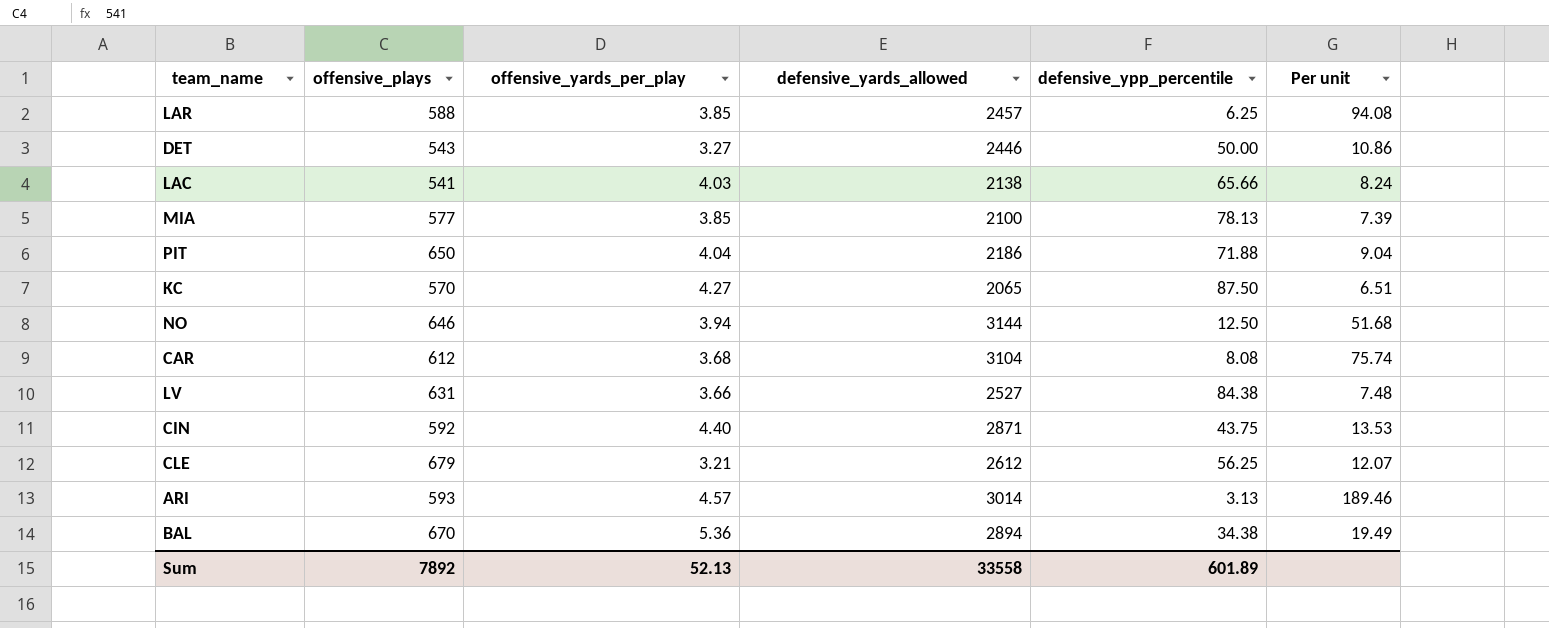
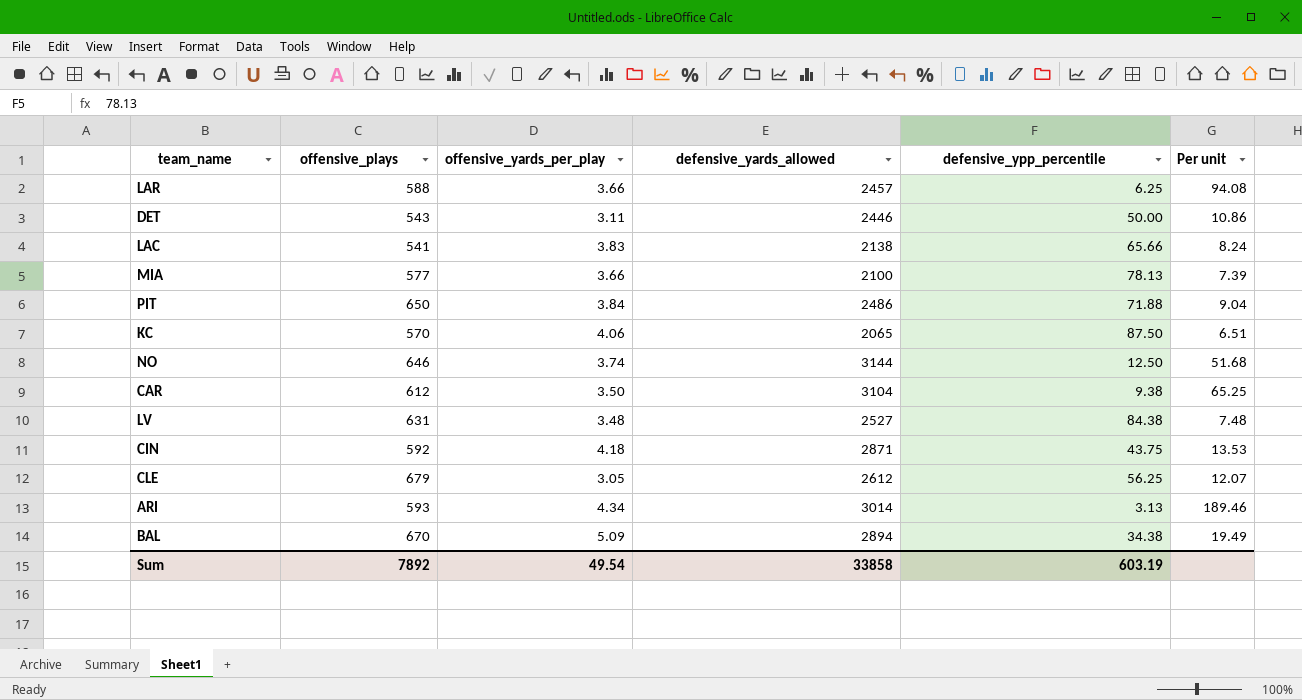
LAR | offensive_yards_per_play: 3.85 -> 3.66
DET | offensive_yards_per_play: 3.27 -> 3.11
LAC | offensive_yards_per_play: 4.03 -> 3.83
MIA | offensive_yards_per_play: 3.85 -> 3.66
PIT | offensive_yards_per_play: 4.04 -> 3.84
PIT | defensive_yards_allowed: 2186 -> 2486
KC | offensive_yards_per_play: 4.27 -> 4.06
NO | offensive_yards_per_play: 3.94 -> 3.74
CAR | offensive_yards_per_play: 3.68 -> 3.50
CAR | defensive_ypp_percentile: 8.08 -> 9.38
CAR | Per unit: 75.74 -> 65.25
LV | offensive_yards_per_play: 3.66 -> 3.48
CIN | offensive_yards_per_play: 4.40 -> 4.18
CLE | offensive_yards_per_play: 3.21 -> 3.05
ARI | offensive_yards_per_play: 4.57 -> 4.34
BAL | offensive_yards_per_play: 5.36 -> 5.09
Sum | offensive_yards_per_play: 52.13 -> 49.54
Sum | defensive_yards_allowed: 33558 -> 33858
Sum | defensive_ypp_percentile: 601.89 -> 603.19

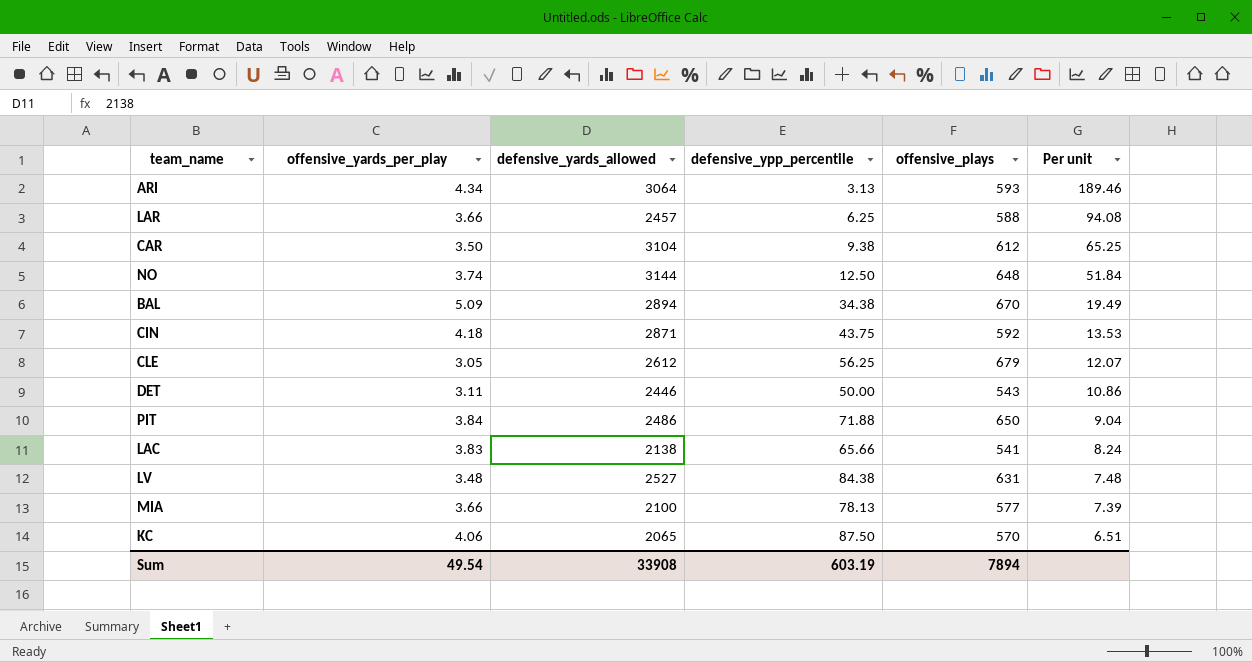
row order: none -> Per unit descending
column offensive_plays | position: 2 -> 5
ARI | defensive_yards_allowed: 3014 -> 3064
NO | offensive_plays: 646 -> 648
NO | Per unit: 51.68 -> 51.84
Sum | defensive_yards_allowed: 33858 -> 33908
Sum | offensive_plays: 7892 -> 7894

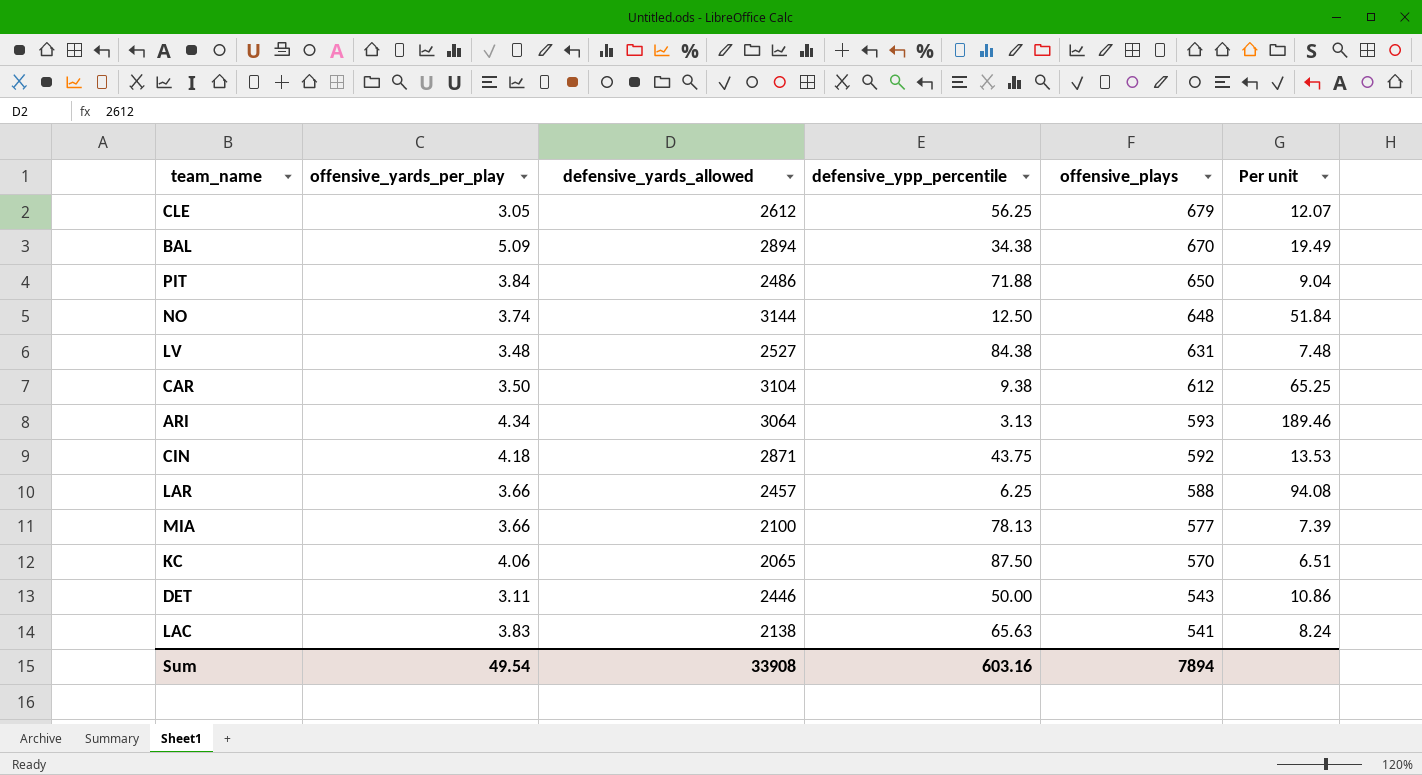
row order: Per unit descending -> offensive_plays descending
LAC | defensive_ypp_percentile: 65.66 -> 65.63
Sum | defensive_ypp_percentile: 603.19 -> 603.16

